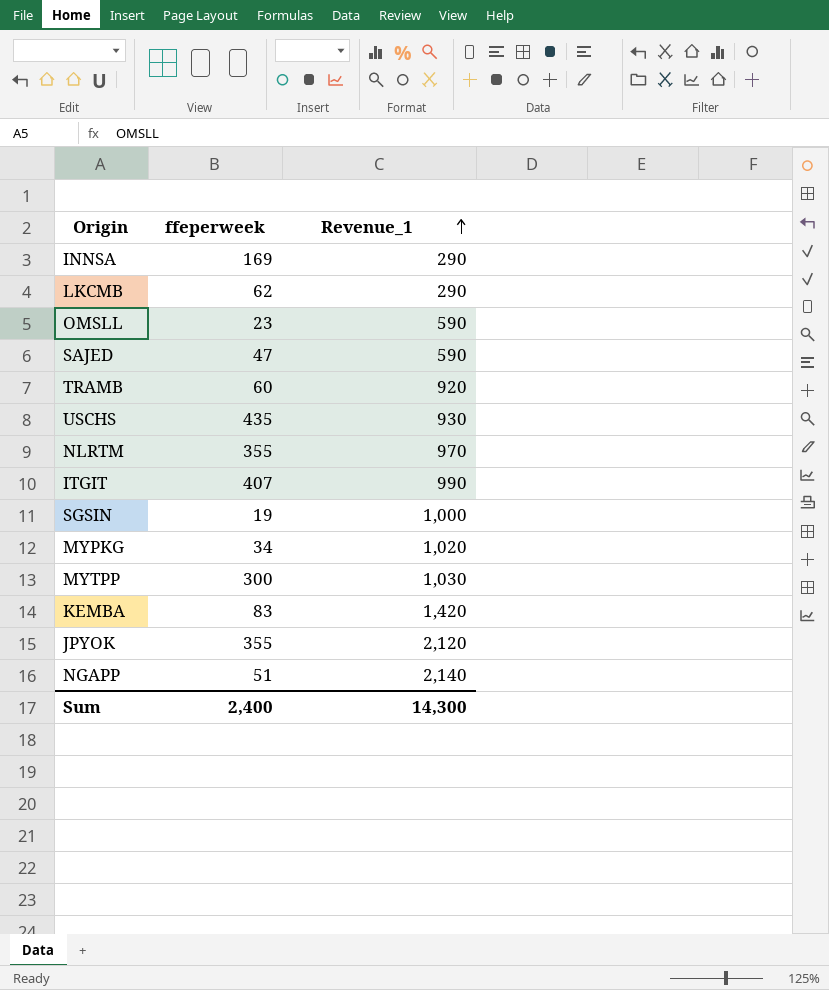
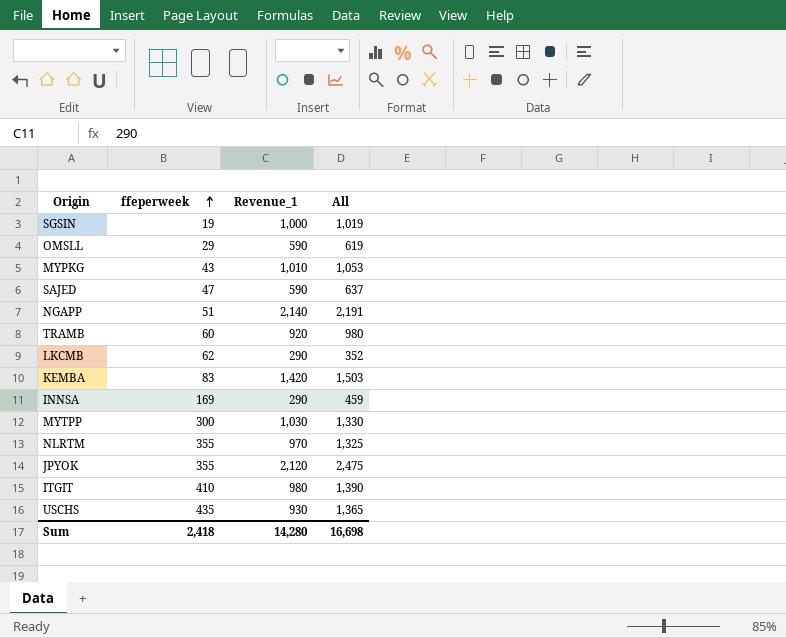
row order: Revenue_1 ascending -> ffeperweek ascending
column All | formula: none -> [ffeperweek] + [Revenue_1]
OMSLL | ffeperweek: 23 -> 29
MYPKG | ffeperweek: 34 -> 43
MYPKG | Revenue_1: 1,020 -> 1,010
ITGIT | ffeperweek: 407 -> 410
ITGIT | Revenue_1: 990 -> 980
Sum | ffeperweek: 2,400 -> 2,418
Sum | Revenue_1: 14,300 -> 14,280

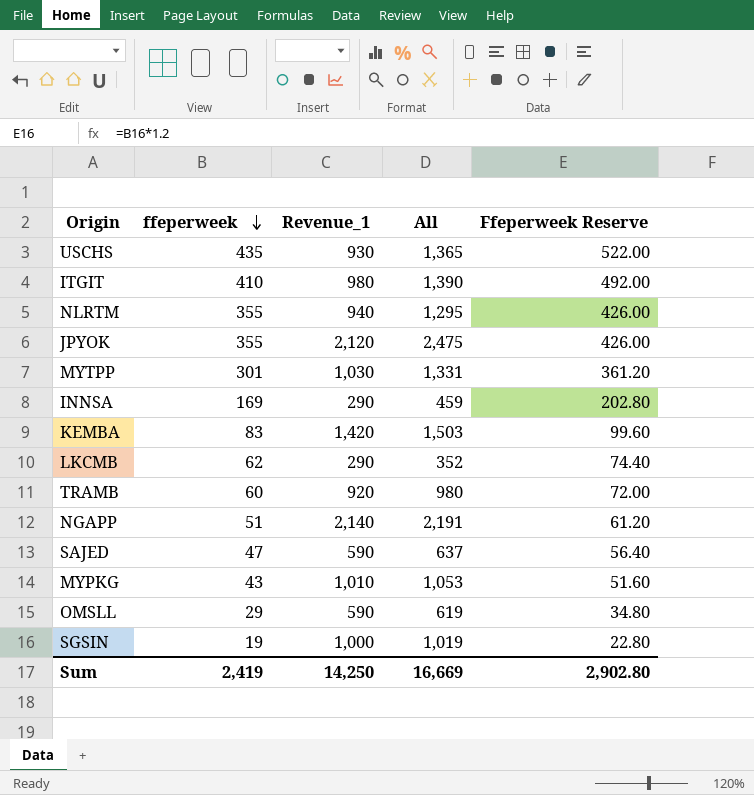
row order: ffeperweek ascending -> ffeperweek descending
column Ffeperweek Reserve | formula: none -> [ffeperweek] * 1.2
NLRTM | Revenue_1: 970 -> 940
NLRTM | All: 1,325 -> 1,295
MYTPP | ffeperweek: 300 -> 301
MYTPP | All: 1,330 -> 1,331
Sum | ffeperweek: 2,418 -> 2,419
Sum | Revenue_1: 14,280 -> 14,250
Sum | All: 16,698 -> 16,669

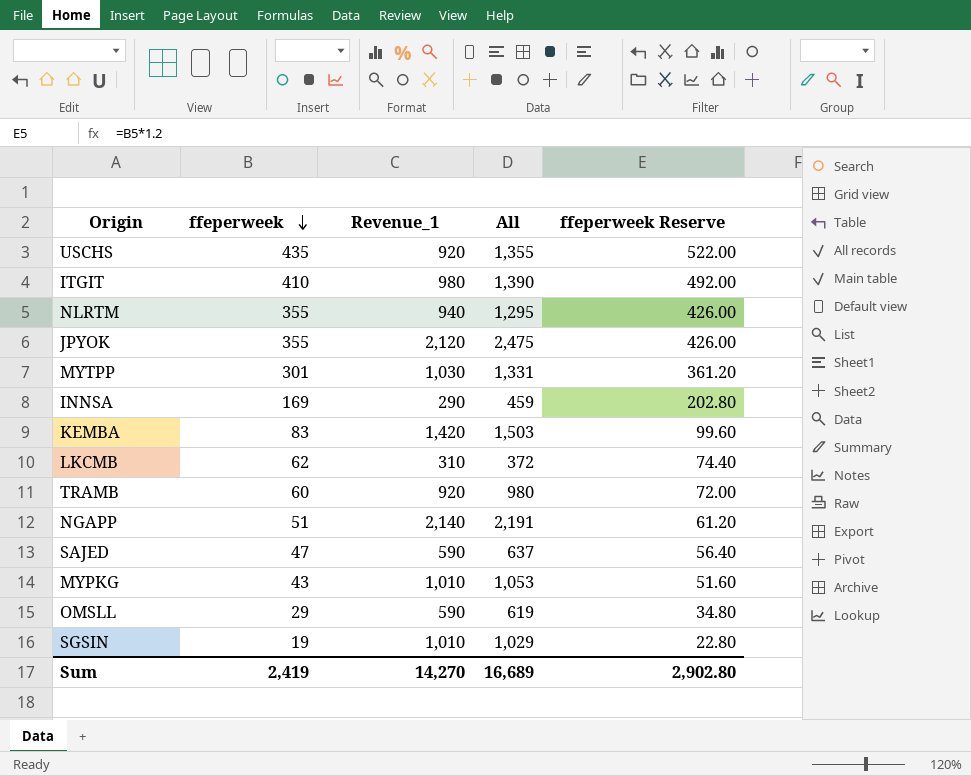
column name: Ffeperweek Reserve -> ffeperweek Reserve
USCHS | Revenue_1: 930 -> 920
USCHS | All: 1,365 -> 1,355
LKCMB | Revenue_1: 290 -> 310
LKCMB | All: 352 -> 372
SGSIN | Revenue_1: 1,000 -> 1,010
SGSIN | All: 1,019 -> 1,029
Sum | Revenue_1: 14,250 -> 14,270
Sum | All: 16,669 -> 16,689

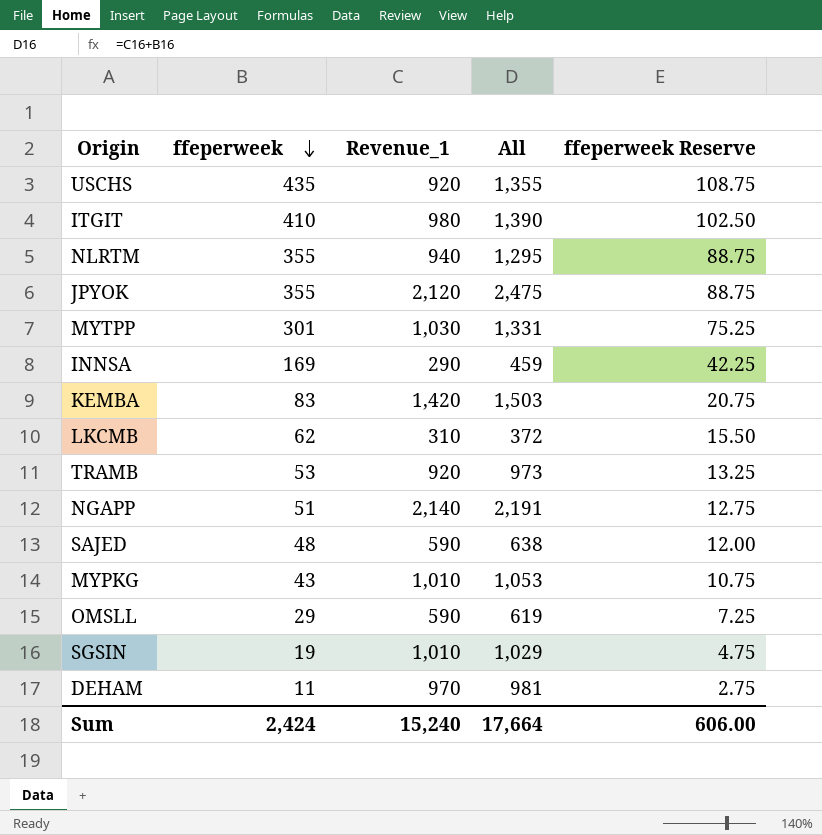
column ffeperweek Reserve | formula: [ffeperweek] * 1.2 -> [ffeperweek] * 0.25
TRAMB | ffeperweek: 60 -> 53
TRAMB | All: 980 -> 973
SAJED | ffeperweek: 47 -> 48
SAJED | All: 637 -> 638
row DEHAM: none -> 11 | 970 | 981 | 2.75
Sum | ffeperweek: 2,419 -> 2,424
Sum | Revenue_1: 14,270 -> 15,240
Sum | All: 16,689 -> 17,664
Sum | ffeperweek Reserve: 2,902.80 -> 606.00

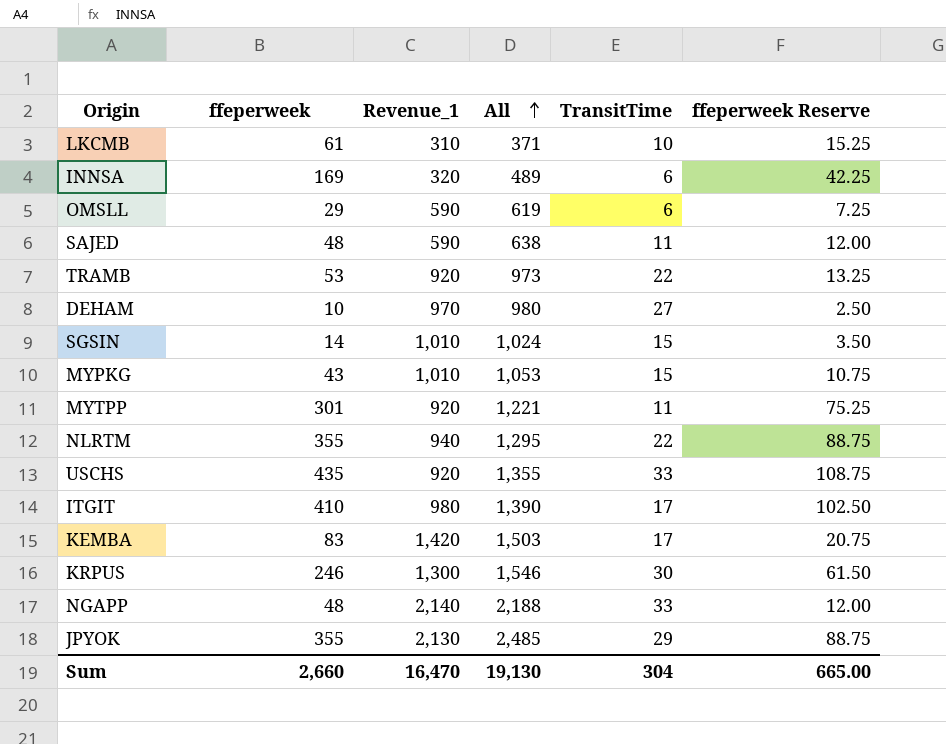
row order: ffeperweek descending -> All ascending
column TransitTime | position: none -> 5
LKCMB | ffeperweek: 62 -> 61
LKCMB | All: 372 -> 371
LKCMB | ffeperweek Reserve: 15.50 -> 15.25
INNSA | Revenue_1: 290 -> 320
INNSA | All: 459 -> 489
DEHAM | ffeperweek: 11 -> 10
DEHAM | All: 981 -> 980
DEHAM | ffeperweek Reserve: 2.75 -> 2.50
SGSIN | ffeperweek: 19 -> 14
SGSIN | All: 1,029 -> 1,024
SGSIN | ffeperweek Reserve: 4.75 -> 3.50
MYTPP | Revenue_1: 1,030 -> 920
MYTPP | All: 1,331 -> 1,221
row KRPUS: none -> 246 | 1,300 | 1,546 | 30 | 61.50
NGAPP | ffeperweek: 51 -> 48
NGAPP | All: 2,191 -> 2,188
NGAPP | ffeperweek Reserve: 12.75 -> 12.00
JPYOK | Revenue_1: 2,120 -> 2,130
JPYOK | All: 2,475 -> 2,485
Sum | ffeperweek: 2,424 -> 2,660
Sum | Revenue_1: 15,240 -> 16,470
Sum | All: 17,664 -> 19,130
Sum | ffeperweek Reserve: 606.00 -> 665.00

